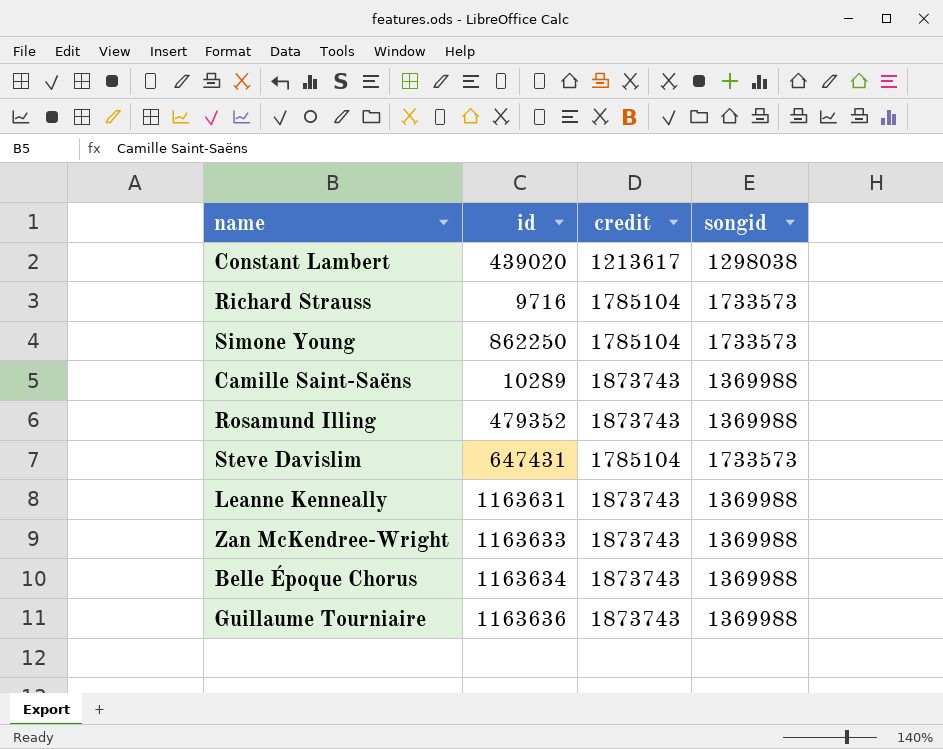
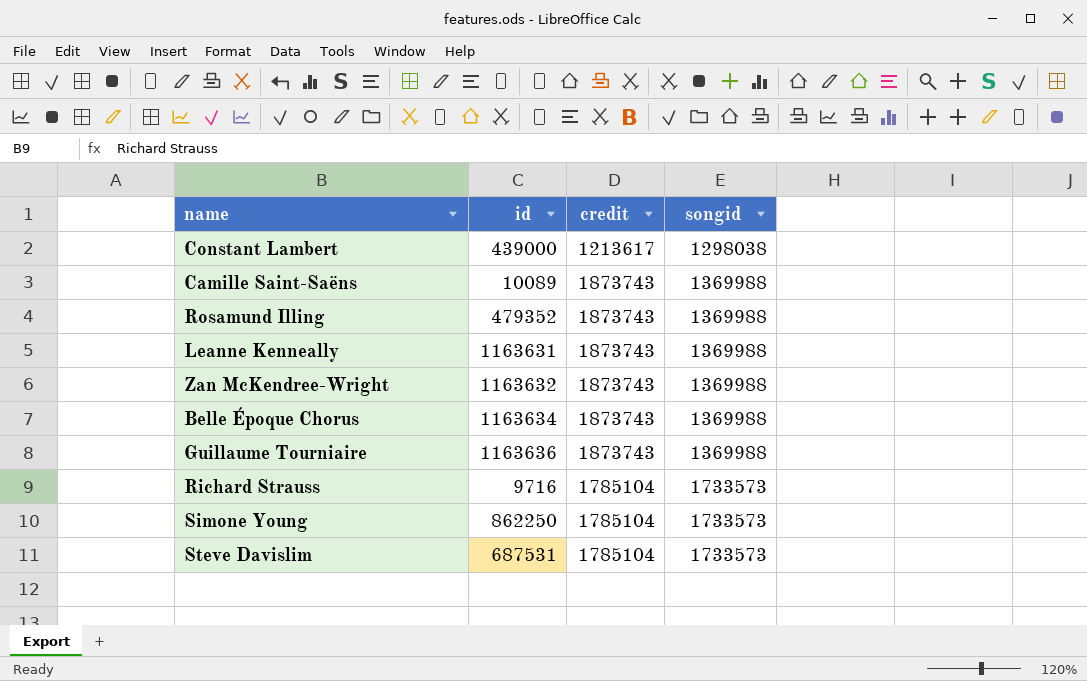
row order: none -> songid ascending
Constant Lambert | id: 439020 -> 439000
Camille Saint‐Saëns | id: 10289 -> 10089
Zan McKendree‐Wright | id: 1163633 -> 1163632
Steve Davislim | id: 647431 -> 687531

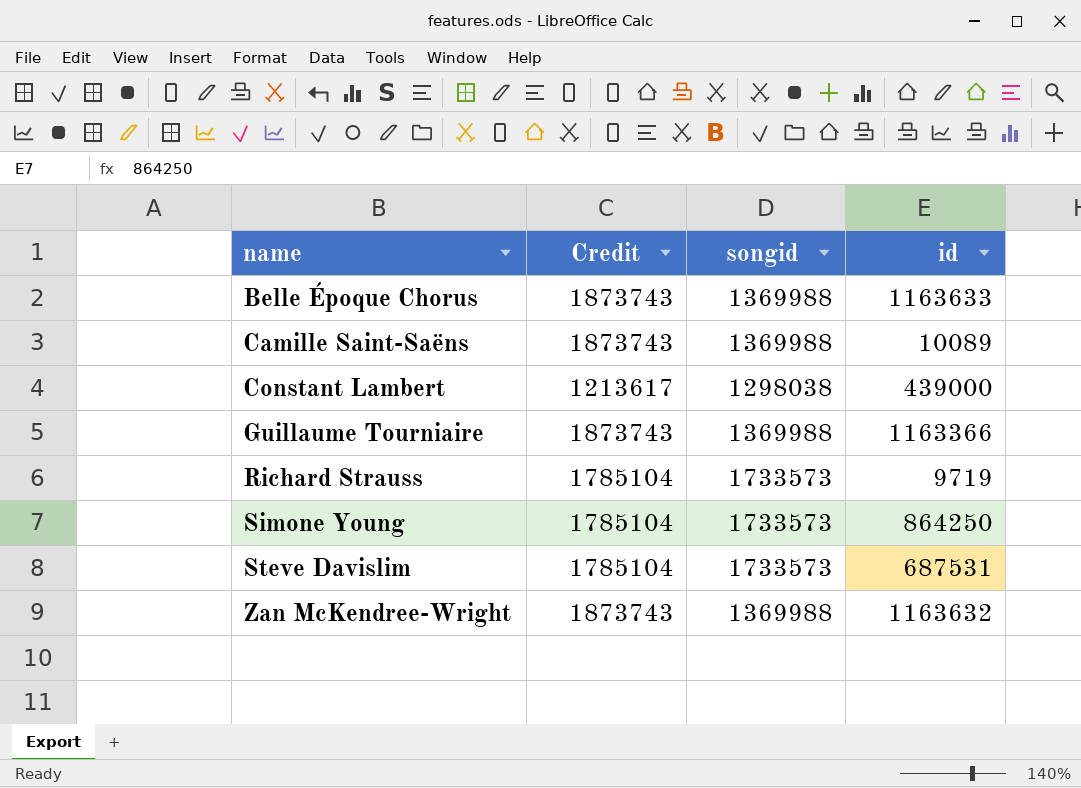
row order: songid ascending -> name ascending
column name: credit -> Credit
column id | position: 2 -> 4
row Rosamund Illing: 479352 | 1873743 | 1369988 -> none
row Leanne Kenneally: 1163631 | 1873743 | 1369988 -> none
Belle Époque Chorus | id: 1163634 -> 1163633
Guillaume Tourniaire | id: 1163636 -> 1163366
Richard Strauss | id: 9716 -> 9719
Simone Young | id: 862250 -> 864250

